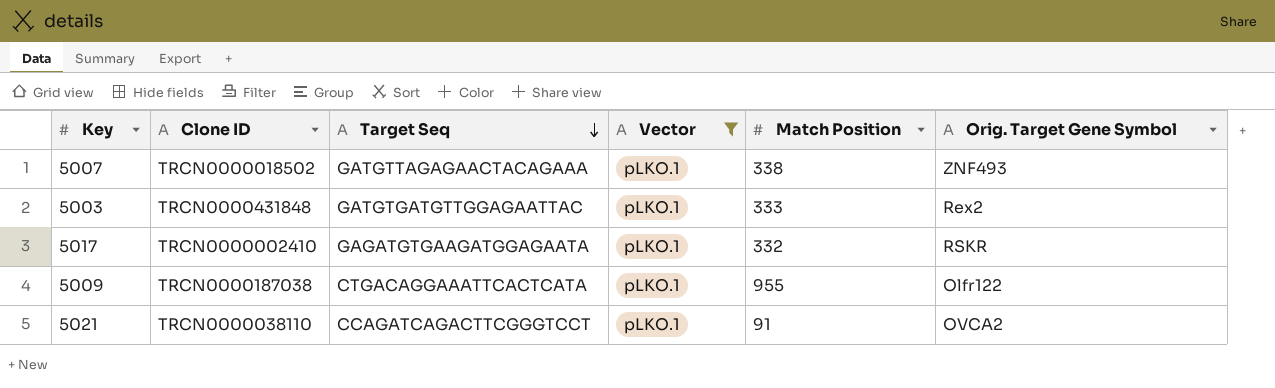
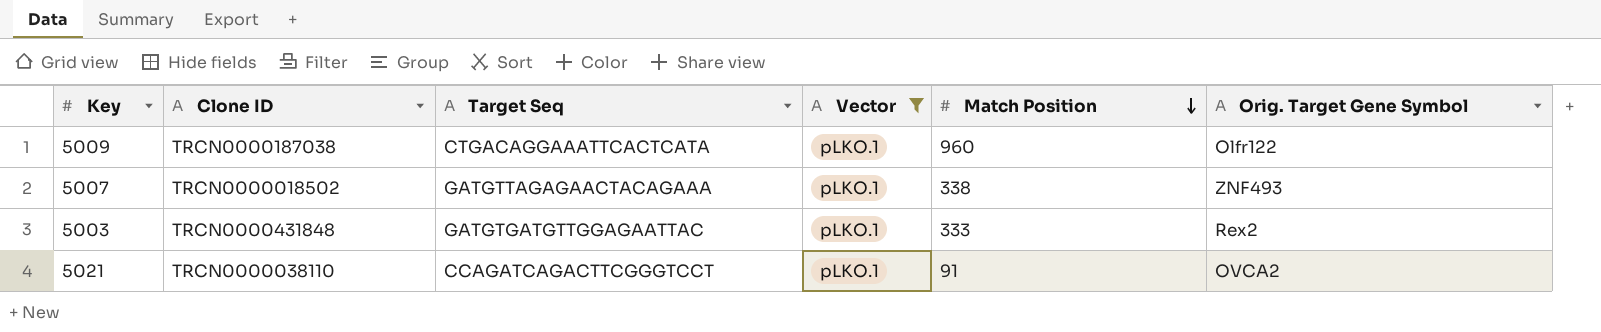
row order: Target Seq descending -> Match Position descending
row 5017: TRCN0000002410 | GAGATGTGAAGATGGAGAATA | pLKO.1 | 332 | RSKR -> none
5009 | Match Position: 955 -> 960

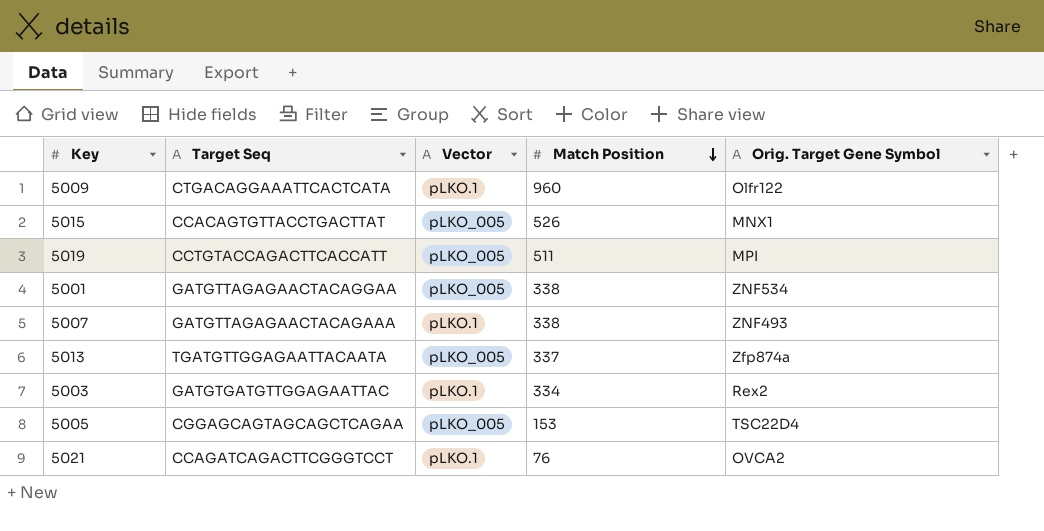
filter: Vector = pLKO.1 -> none
column Clone ID | position: 2 -> none
5003 | Match Position: 333 -> 334
5021 | Match Position: 91 -> 76

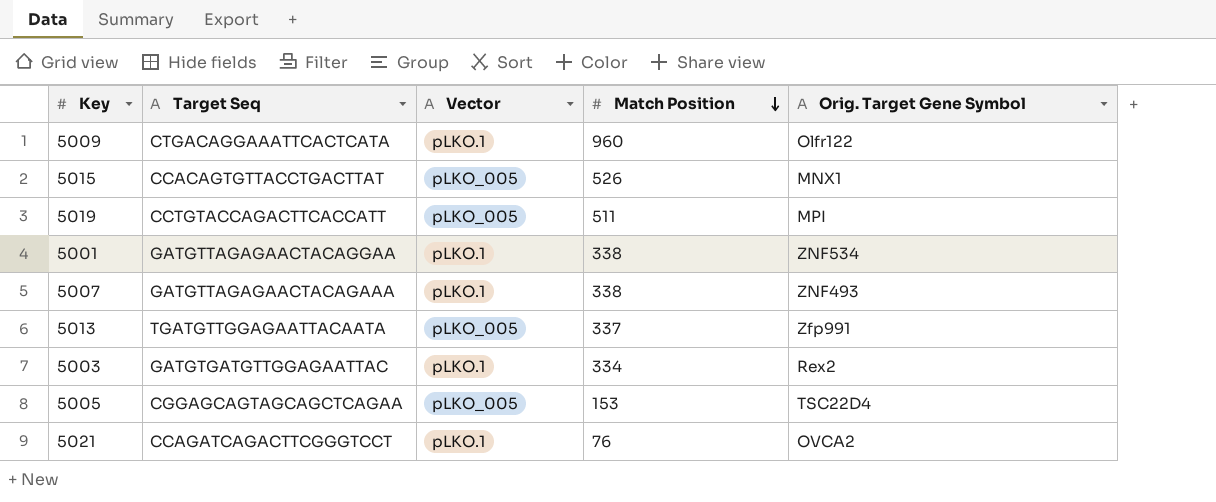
5001 | Vector: pLKO_005 -> pLKO.1
5013 | Orig. Target Gene Symbol: Zfp874a -> Zfp991

